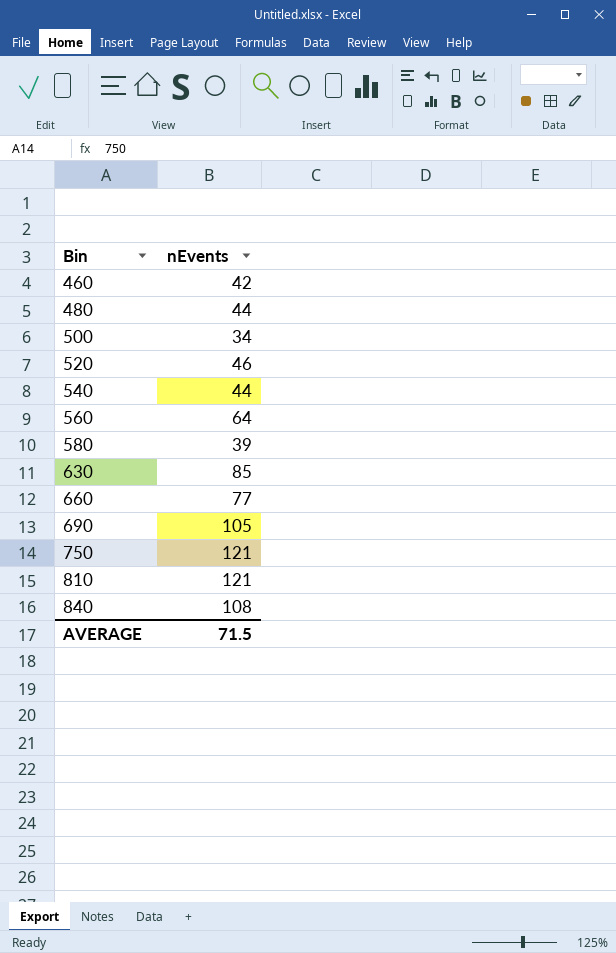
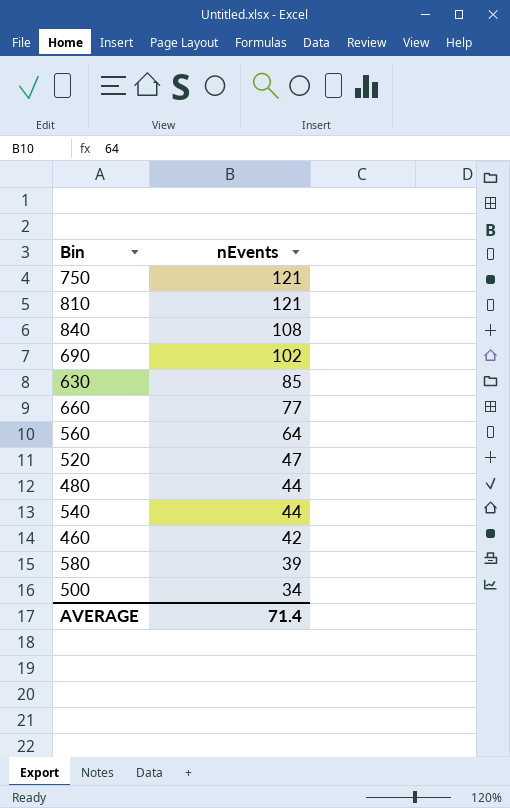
row order: Bin ascending -> nEvents descending
690 | nEvents: 105 -> 102
520 | nEvents: 46 -> 47
AVERAGE | nEvents: 71.5 -> 71.4

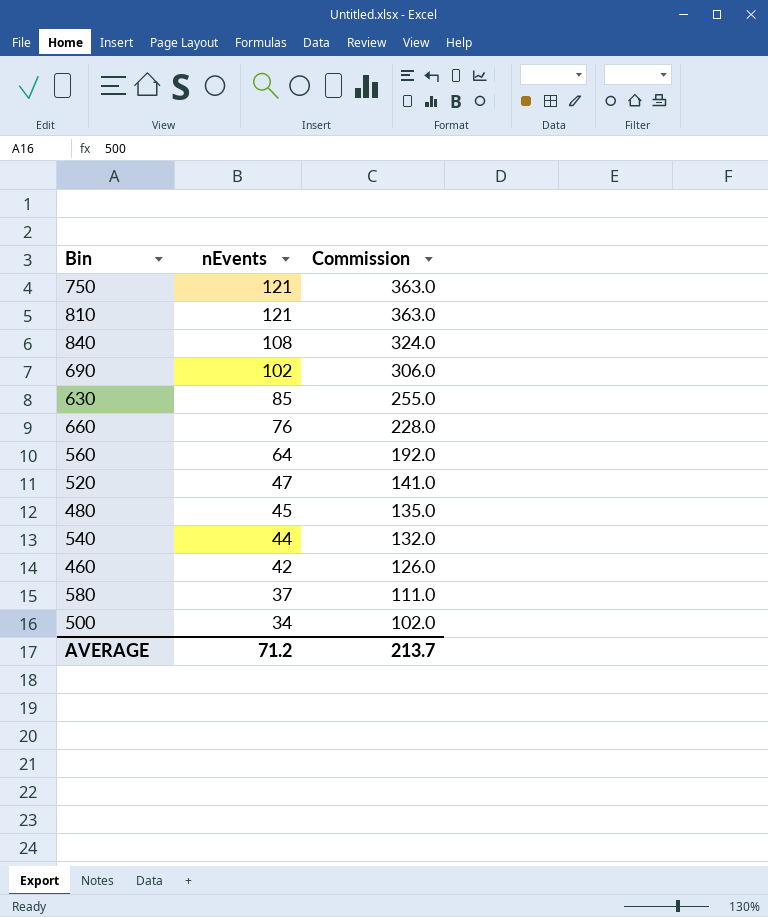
column Commission | formula: none -> [nEvents] * 3
660 | nEvents: 77 -> 76
480 | nEvents: 44 -> 45
580 | nEvents: 39 -> 37
AVERAGE | nEvents: 71.4 -> 71.2

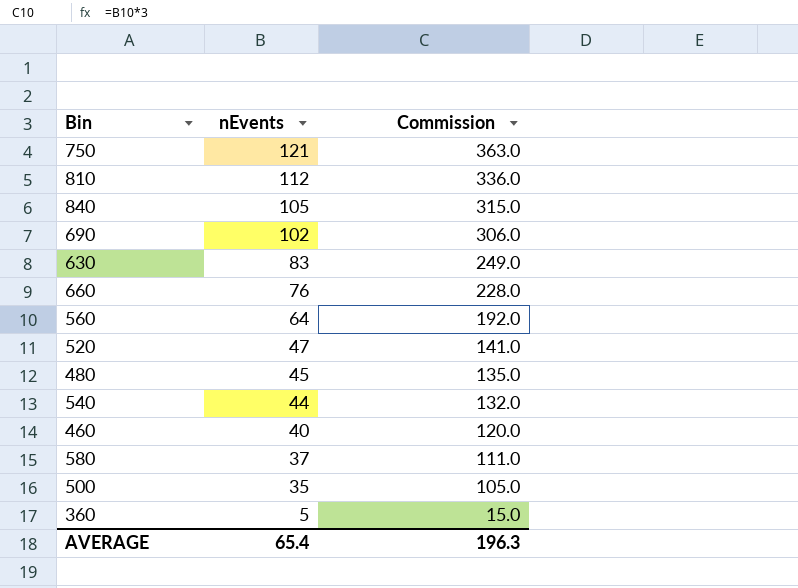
810 | nEvents: 121 -> 112
810 | Commission: 363.0 -> 336.0
840 | nEvents: 108 -> 105
840 | Commission: 324.0 -> 315.0
630 | nEvents: 85 -> 83
630 | Commission: 255.0 -> 249.0
460 | nEvents: 42 -> 40
460 | Commission: 126.0 -> 120.0
500 | nEvents: 34 -> 35
500 | Commission: 102.0 -> 105.0
row 360: none -> 5 | 15.0
AVERAGE | nEvents: 71.2 -> 65.4
AVERAGE | Commission: 213.7 -> 196.3

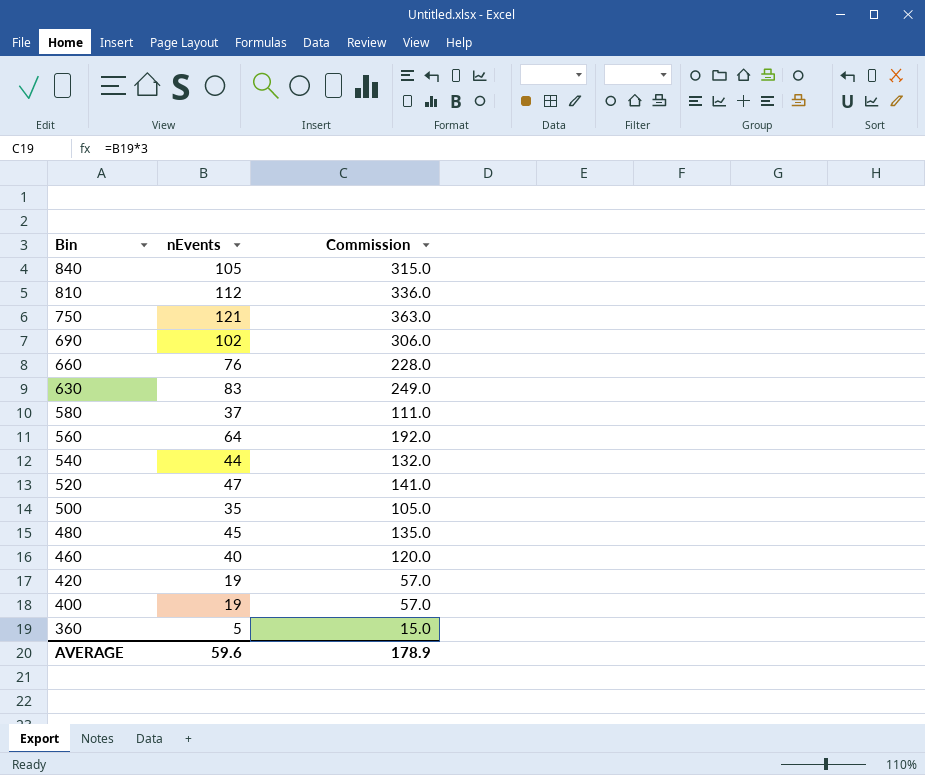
row order: nEvents descending -> Bin descending
row 420: none -> 19 | 57.0
row 400: none -> 19 | 57.0
AVERAGE | nEvents: 65.4 -> 59.6
AVERAGE | Commission: 196.3 -> 178.9

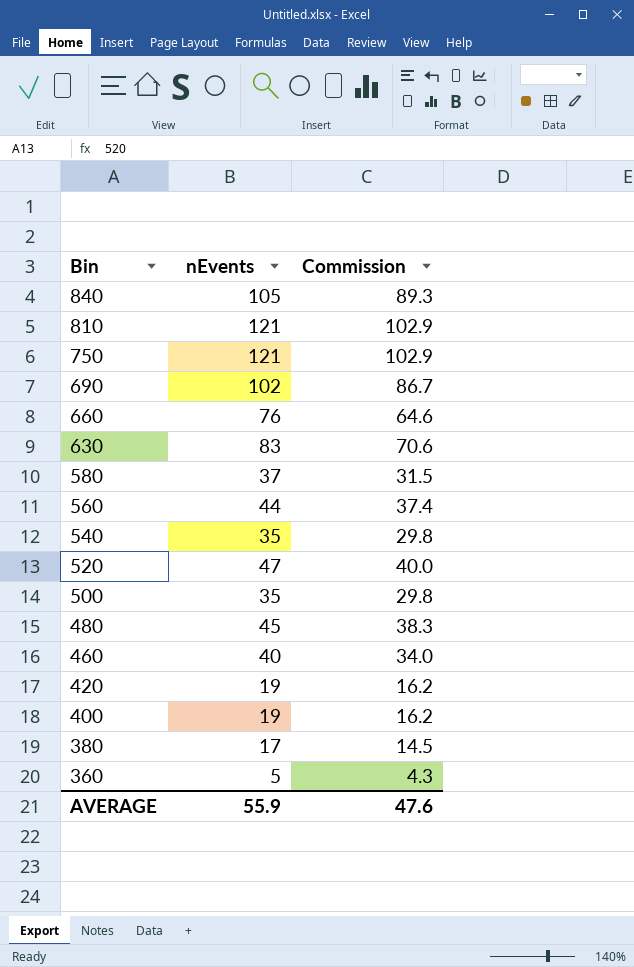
column Commission | formula: [nEvents] * 3 -> [nEvents] * 0.85
810 | nEvents: 112 -> 121
560 | nEvents: 64 -> 44
540 | nEvents: 44 -> 35
row 380: none -> 17 | 14.5
AVERAGE | nEvents: 59.6 -> 55.9
AVERAGE | Commission: 178.9 -> 47.6

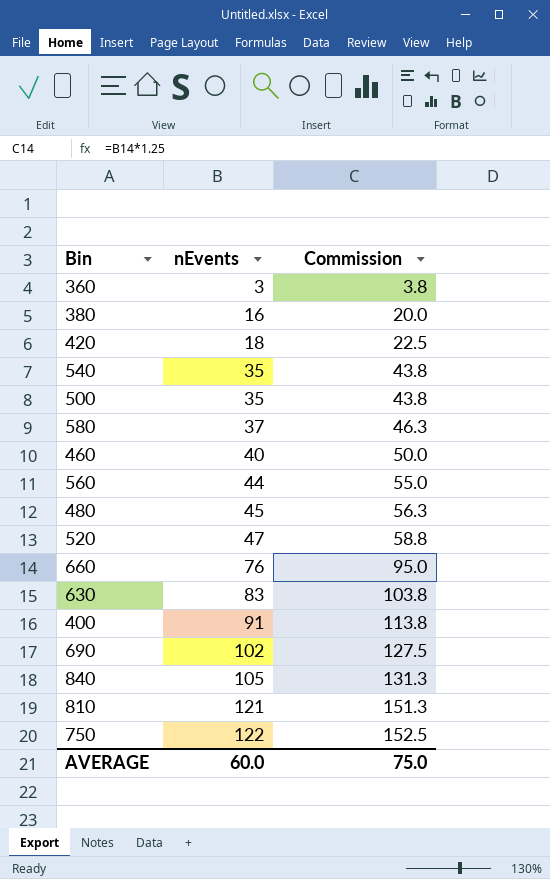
row order: Bin descending -> nEvents ascending
column Commission | formula: [nEvents] * 0.85 -> [nEvents] * 1.25
360 | nEvents: 5 -> 3
380 | nEvents: 17 -> 16
420 | nEvents: 19 -> 18
400 | nEvents: 19 -> 91
750 | nEvents: 121 -> 122
AVERAGE | nEvents: 55.9 -> 60.0
AVERAGE | Commission: 47.6 -> 75.0

